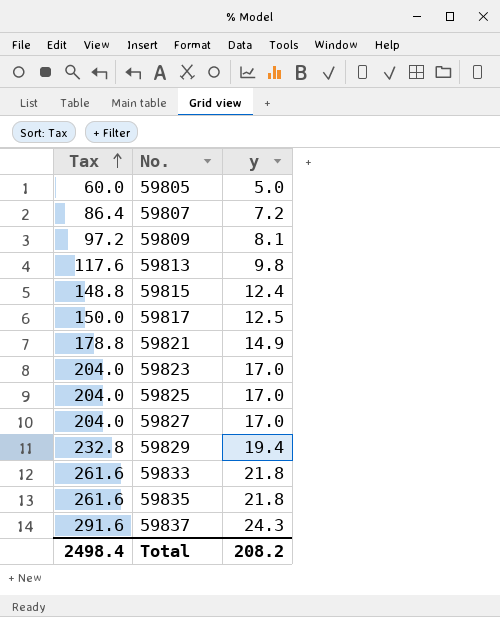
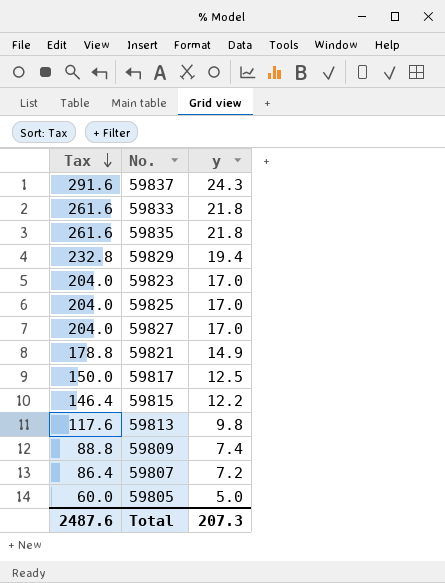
row order: Tax ascending -> Tax descending
59815 | Tax: 148.8 -> 146.4
59815 | y: 12.4 -> 12.2
59809 | Tax: 97.2 -> 88.8
59809 | y: 8.1 -> 7.4
Total | Tax: 2498.4 -> 2487.6
Total | y: 208.2 -> 207.3

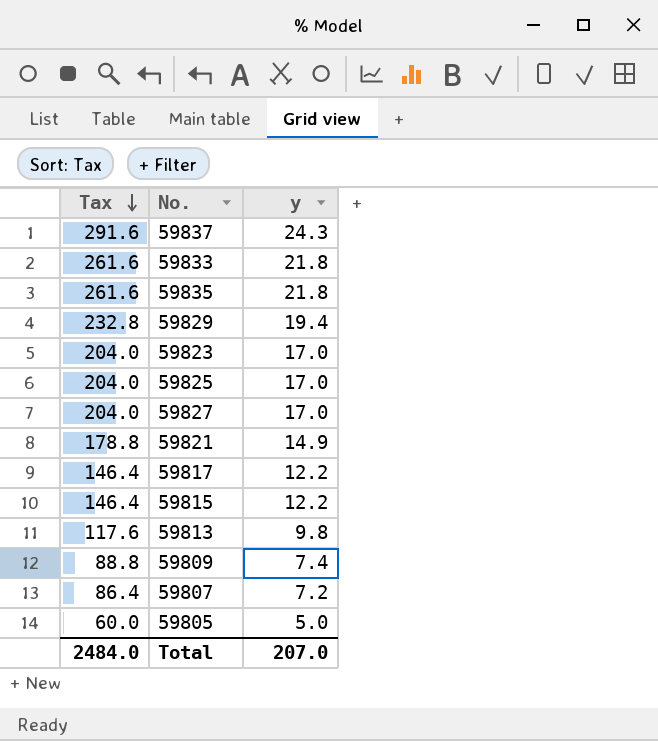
59817 | Tax: 150.0 -> 146.4
59817 | y: 12.5 -> 12.2
Total | Tax: 2487.6 -> 2484.0
Total | y: 207.3 -> 207.0

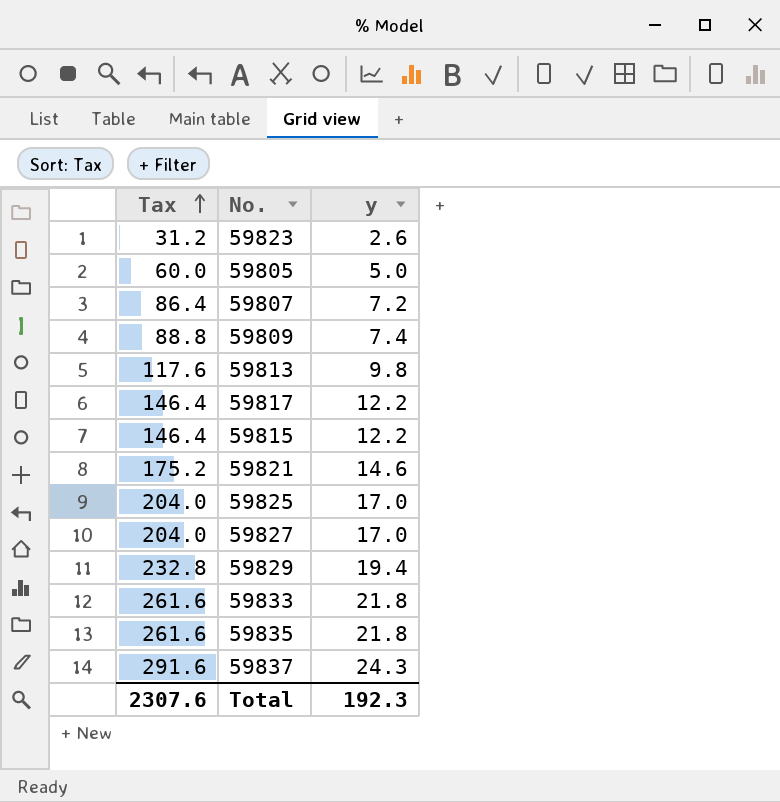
row order: Tax descending -> Tax ascending
59823 | Tax: 204.0 -> 31.2
59823 | y: 17.0 -> 2.6
59821 | Tax: 178.8 -> 175.2
59821 | y: 14.9 -> 14.6
Total | Tax: 2484.0 -> 2307.6
Total | y: 207.0 -> 192.3

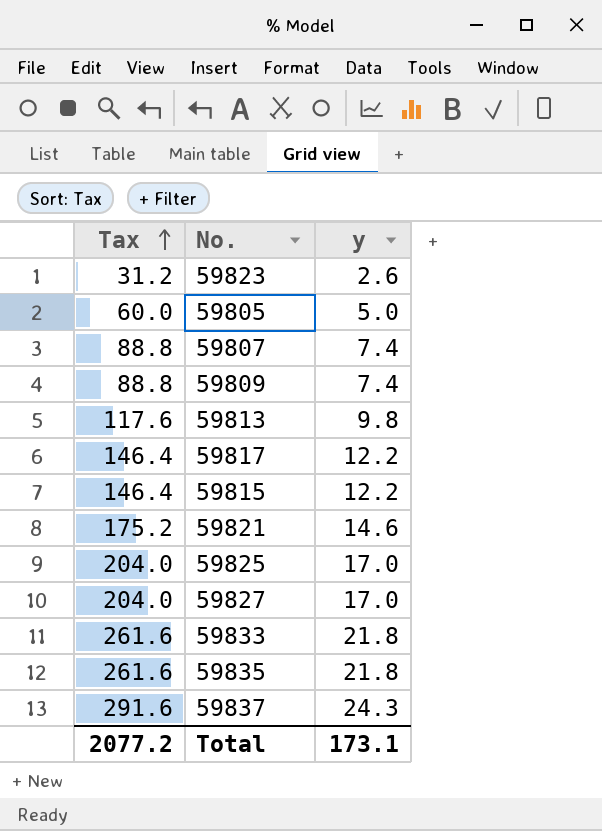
row 59829: 232.8 | 19.4 -> none
59807 | Tax: 86.4 -> 88.8
59807 | y: 7.2 -> 7.4
Total | Tax: 2307.6 -> 2077.2
Total | y: 192.3 -> 173.1

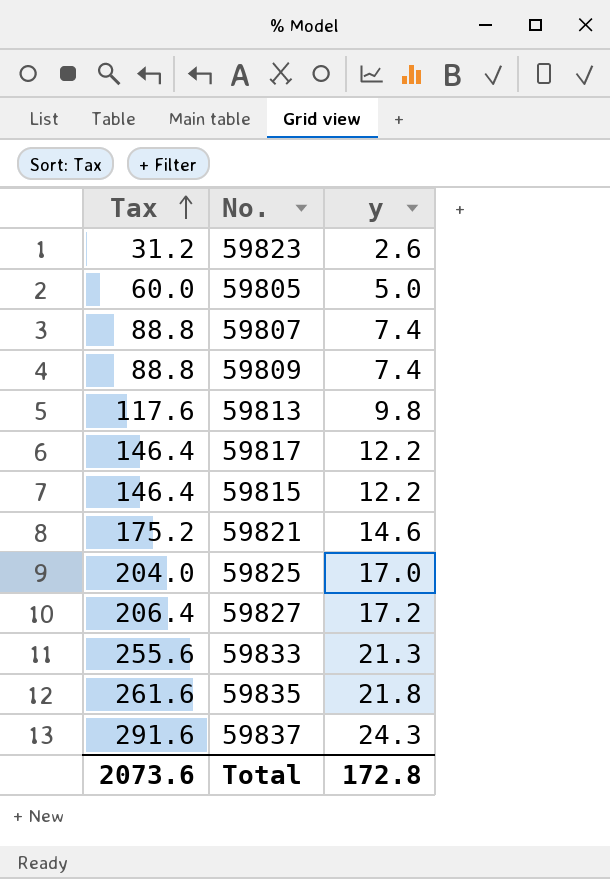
59827 | Tax: 204.0 -> 206.4
59827 | y: 17.0 -> 17.2
59833 | Tax: 261.6 -> 255.6
59833 | y: 21.8 -> 21.3
Total | Tax: 2077.2 -> 2073.6
Total | y: 173.1 -> 172.8

